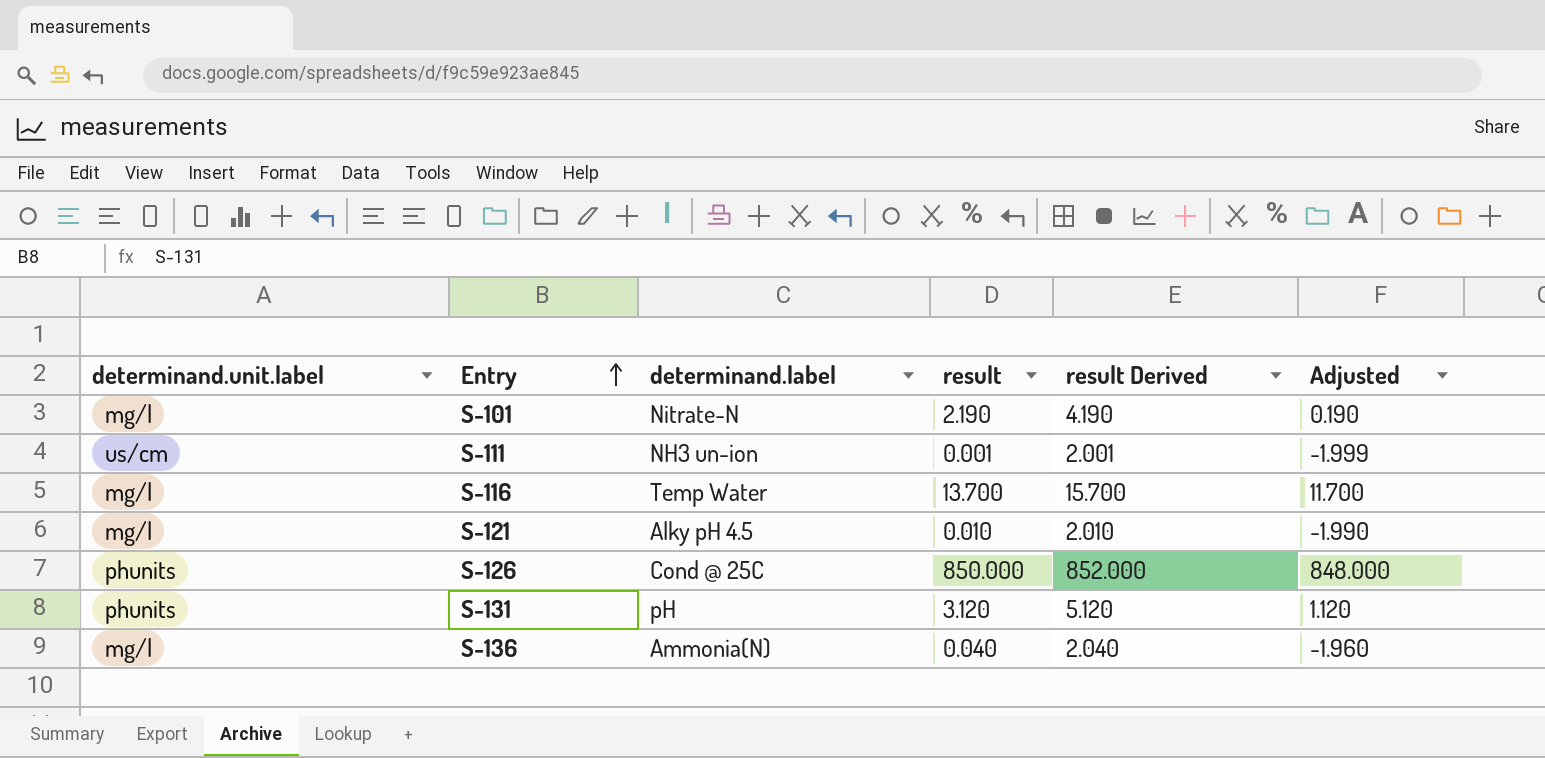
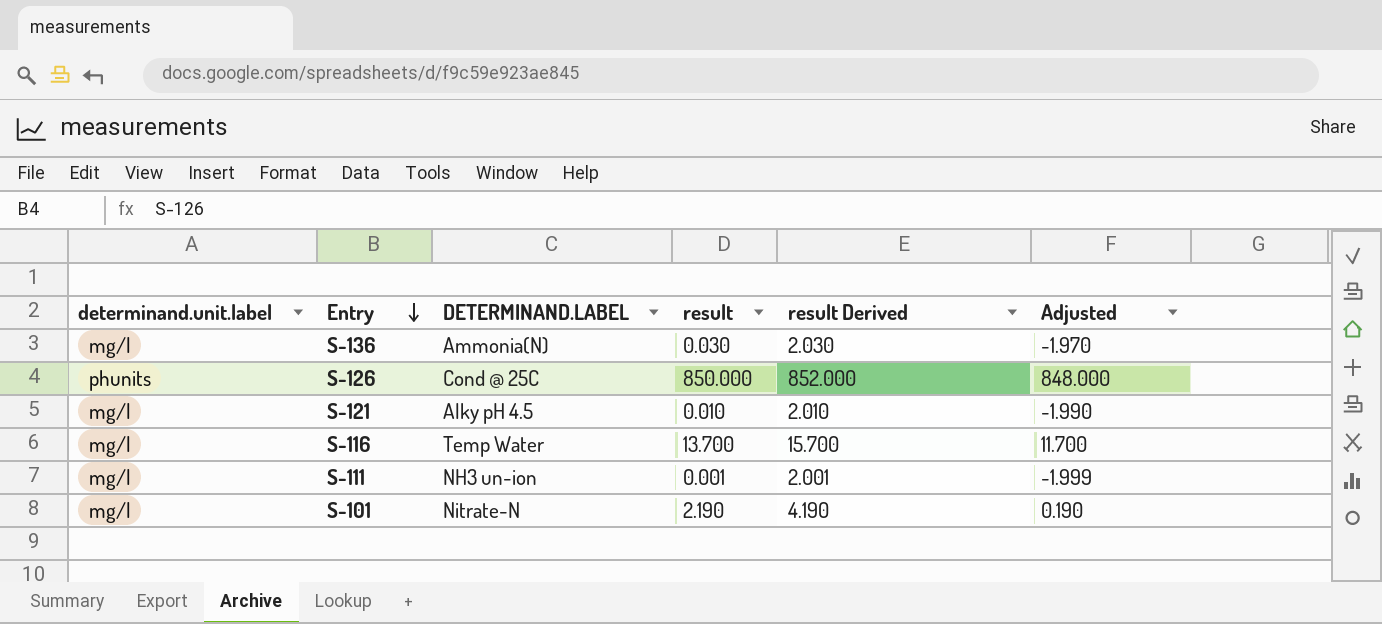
row order: Entry ascending -> Entry descending
column name: determinand.label -> DETERMINAND.LABEL
row S-131: phunits | pH | 3.120 | 5.120 | 1.120 -> none
S-136 | result: 0.040 -> 0.030
S-136 | result Derived: 2.040 -> 2.030
S-136 | Adjusted: -1.960 -> -1.970
S-111 | determinand.unit.label: us/cm -> mg/l

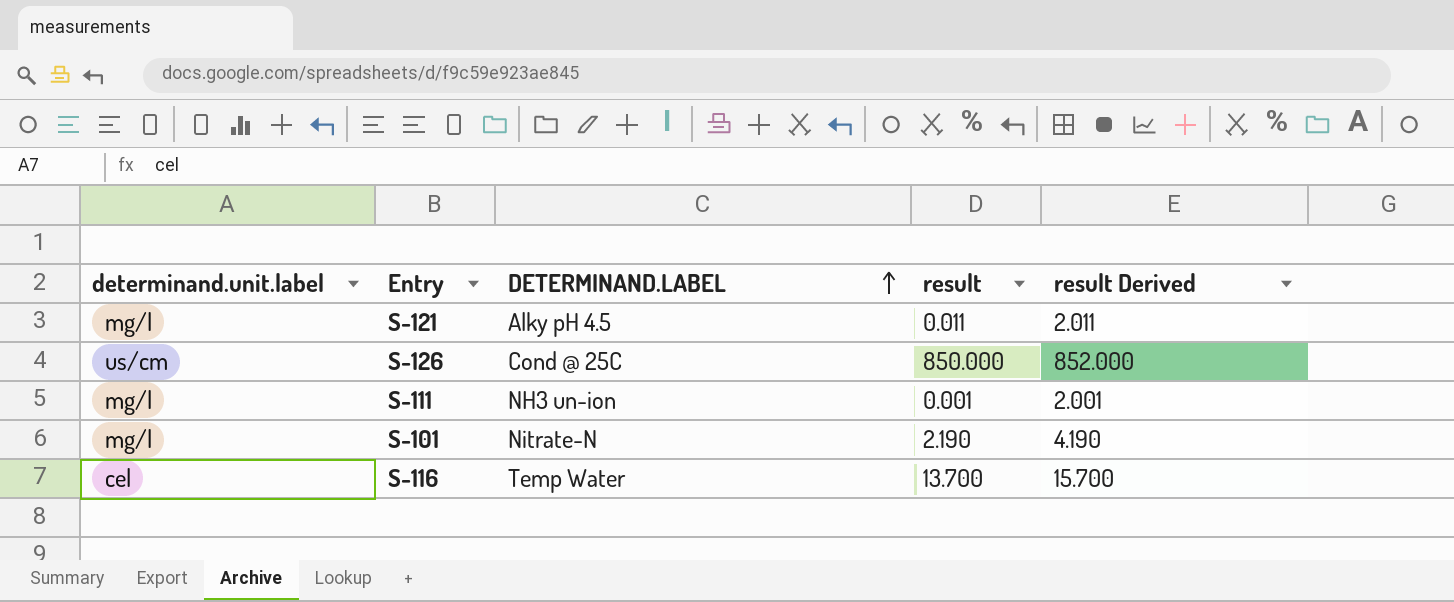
row order: Entry descending -> DETERMINAND.LABEL ascending
column Adjusted | formula: [result] - 2 -> none
row S-136: mg/l | Ammonia(N) | 0.030 | 2.030 | -1.970 -> none
S-121 | result: 0.010 -> 0.011
S-121 | result Derived: 2.010 -> 2.011
S-126 | determinand.unit.label: phunits -> us/cm
S-116 | determinand.unit.label: mg/l -> cel

